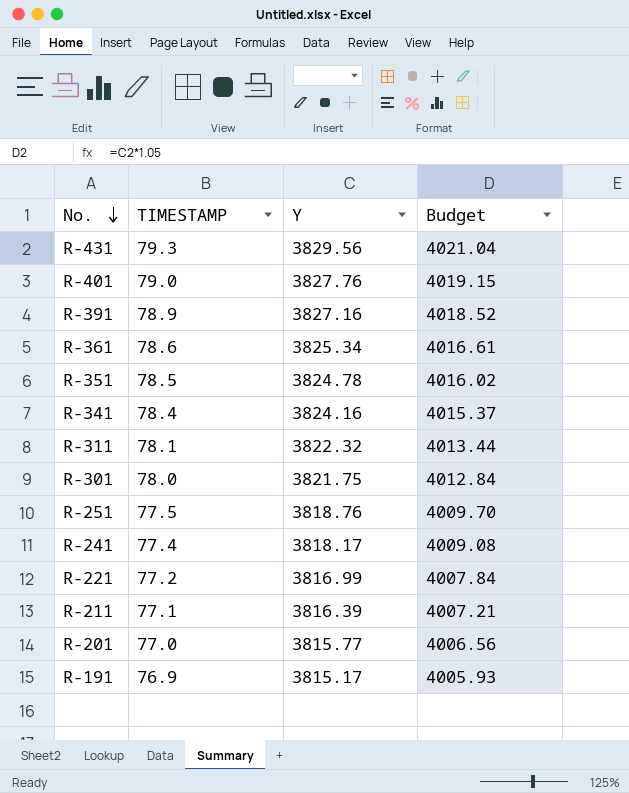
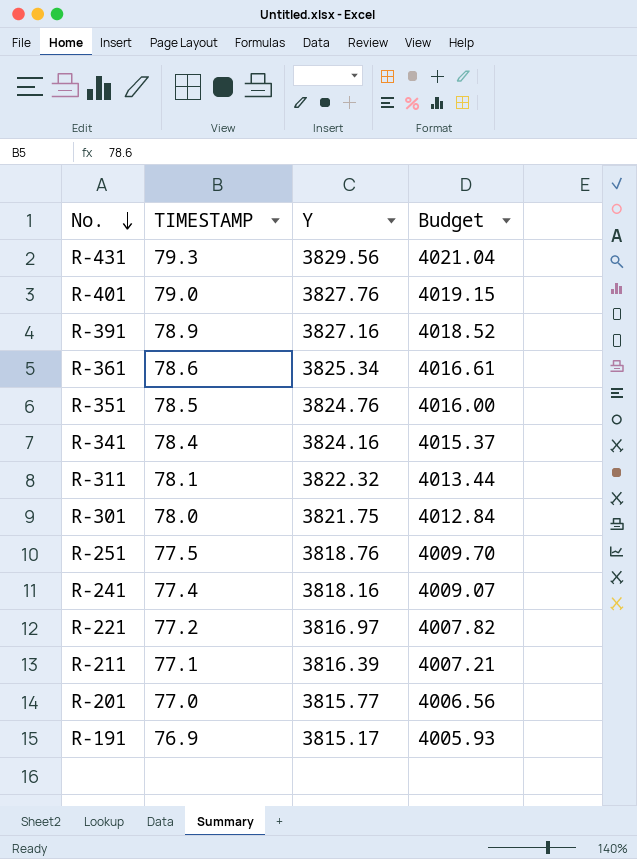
R-351 | Y: 3824.78 -> 3824.76
R-351 | Budget: 4016.02 -> 4016.00
R-241 | Y: 3818.17 -> 3818.16
R-241 | Budget: 4009.08 -> 4009.07
R-221 | Y: 3816.99 -> 3816.97
R-221 | Budget: 4007.84 -> 4007.82

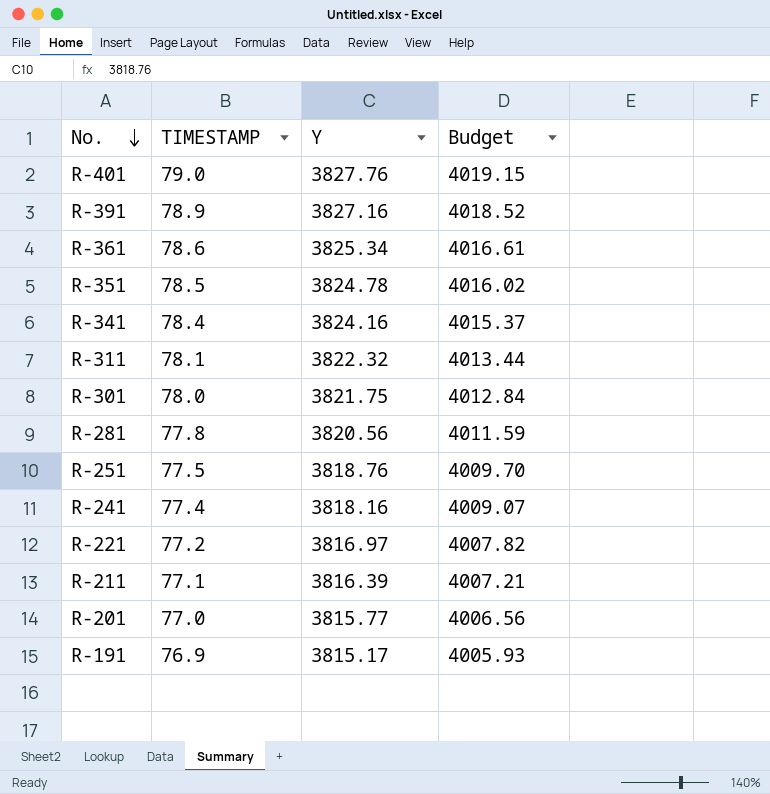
row R-431: 79.3 | 3829.56 | 4021.04 -> none
R-351 | Y: 3824.76 -> 3824.78
R-351 | Budget: 4016.00 -> 4016.02
row R-281: none -> 77.8 | 3820.56 | 4011.59

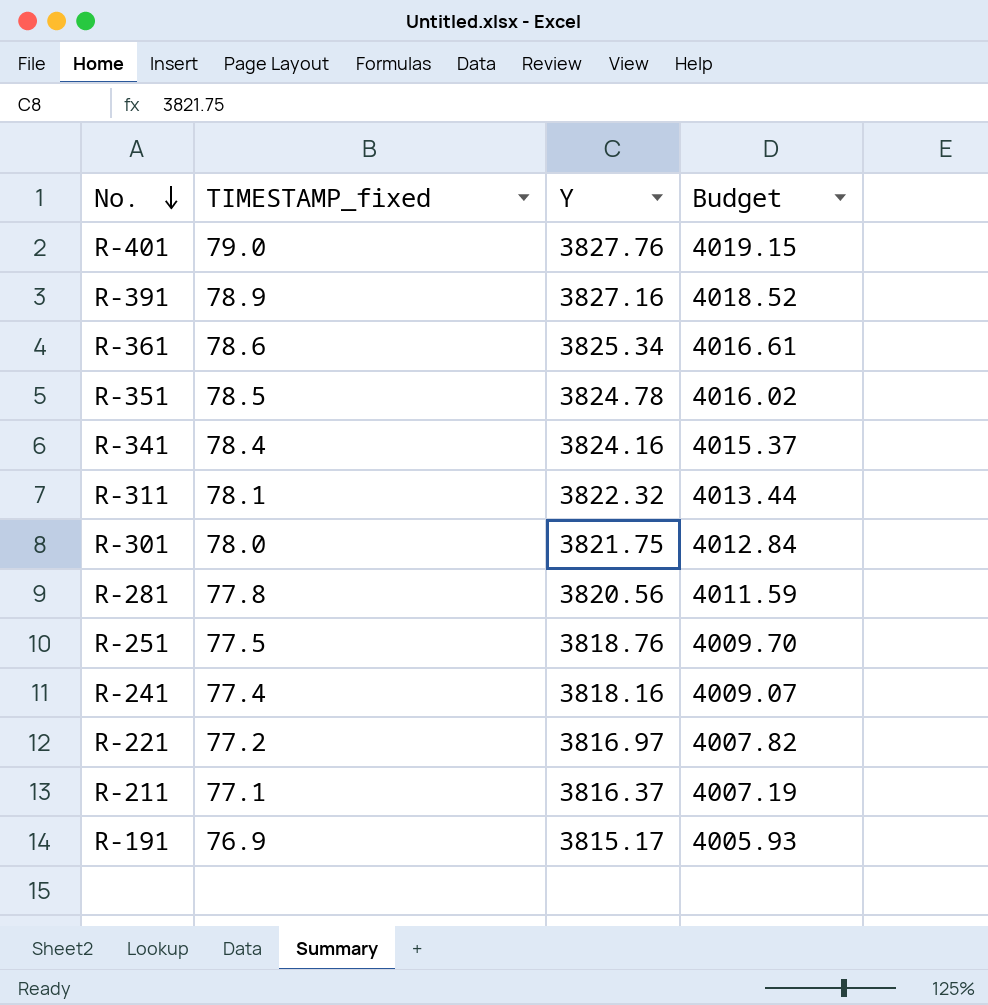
column name: TIMESTAMP -> TIMESTAMP_fixed
row R-201: 77.0 | 3815.77 | 4006.56 -> none
R-211 | Y: 3816.39 -> 3816.37
R-211 | Budget: 4007.21 -> 4007.19

